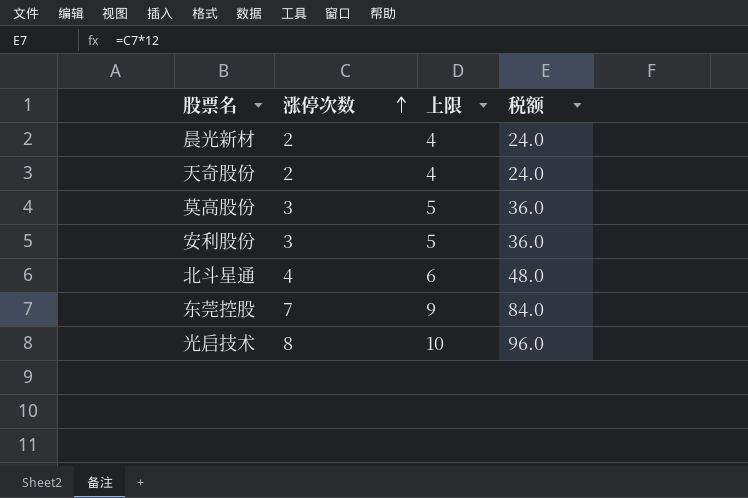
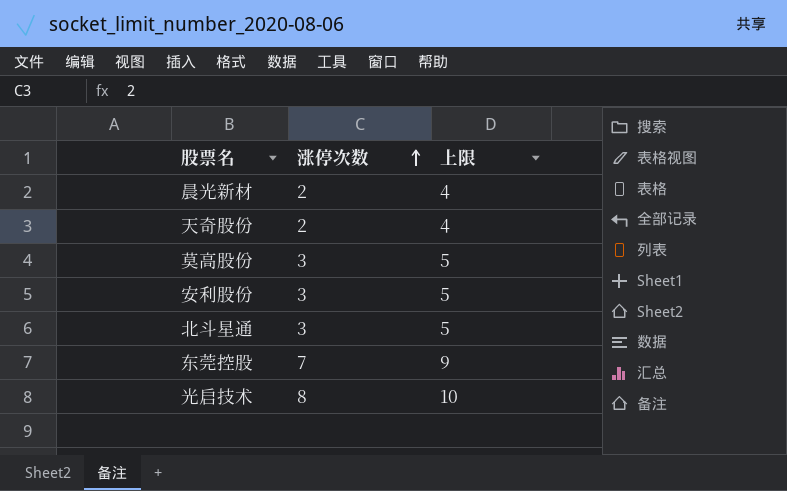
column 税额 | formula: [涨停次数] * 12 -> none
北斗星通 | 涨停次数: 4 -> 3
北斗星通 | 上限: 6 -> 5

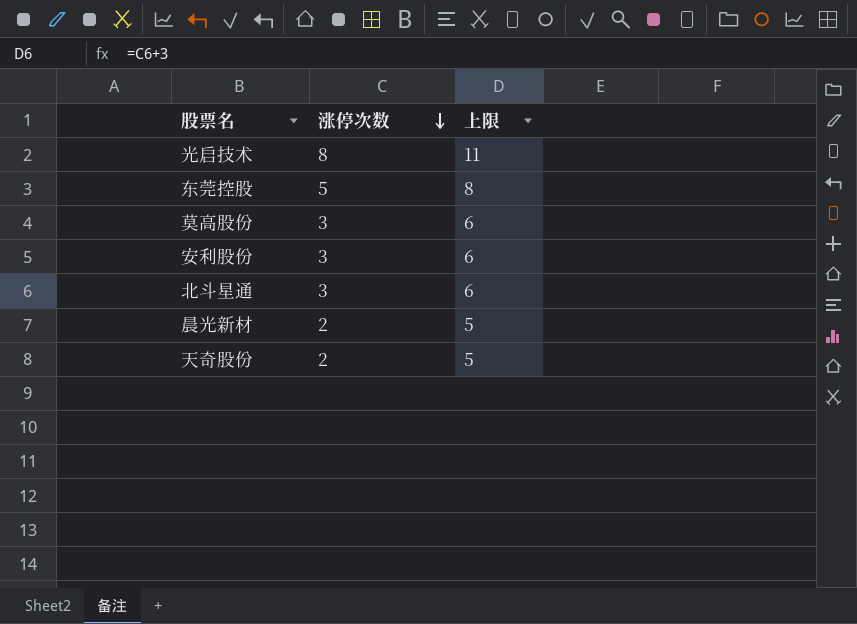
row order: 涨停次数 ascending -> 涨停次数 descending
column 上限 | formula: [涨停次数] + 2 -> [涨停次数] + 3
东莞控股 | 涨停次数: 7 -> 5

